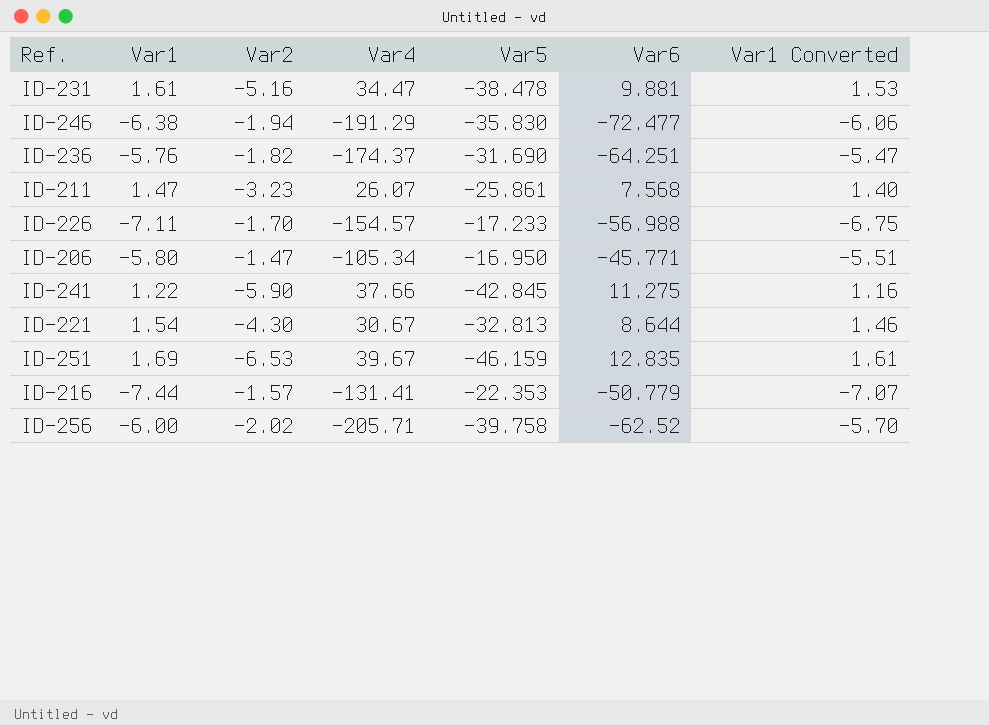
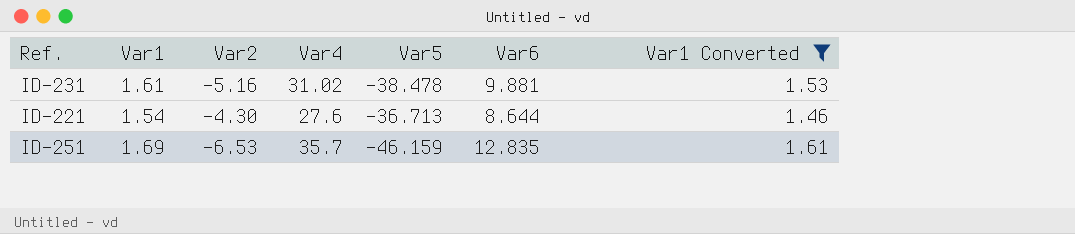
filter: none -> Var1 Converted >= 1.46
ID-231 | Var4: 34.47 -> 31.02
ID-221 | Var4: 30.67 -> 27.6
ID-221 | Var5: -32.813 -> -36.713
ID-251 | Var4: 39.67 -> 35.7

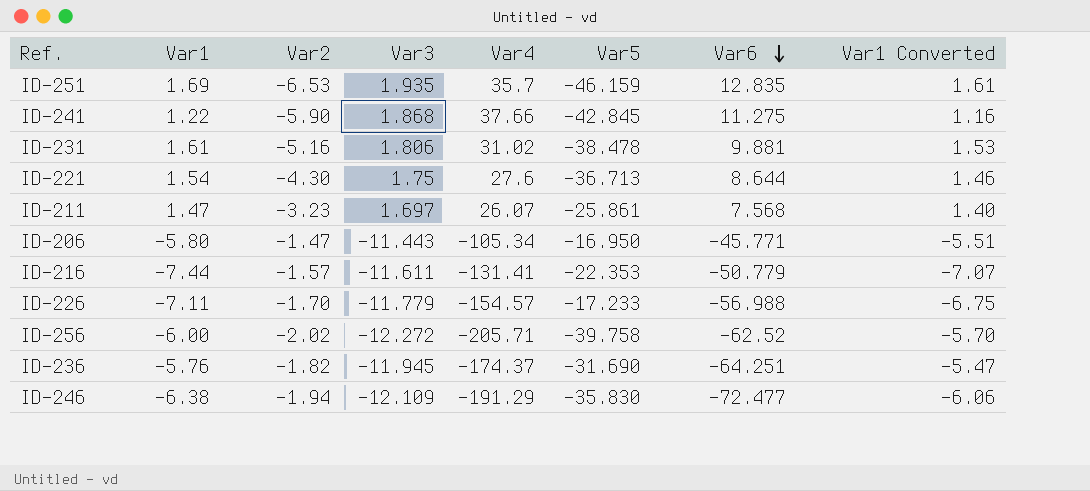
filter: Var1 Converted >= 1.46 -> none
row order: none -> Var6 descending
column Var3 | position: none -> 4

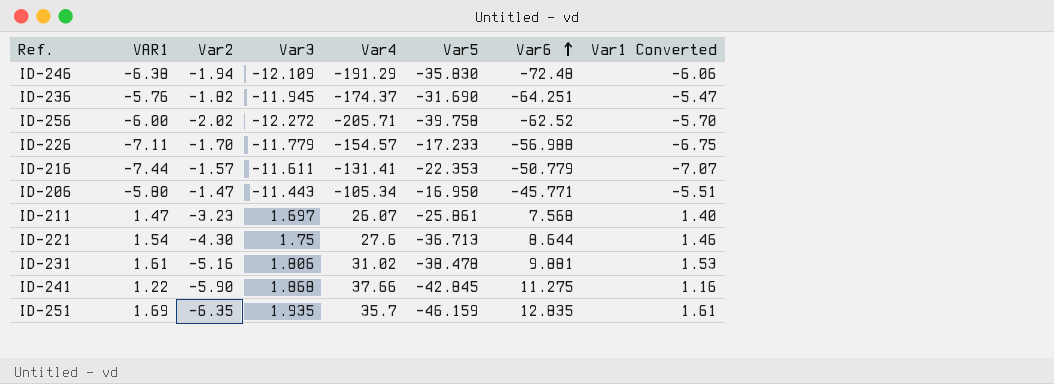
row order: Var6 descending -> Var6 ascending
column name: Var1 -> VAR1
ID-246 | Var6: -72.477 -> -72.48
ID-251 | Var2: -6.53 -> -6.35

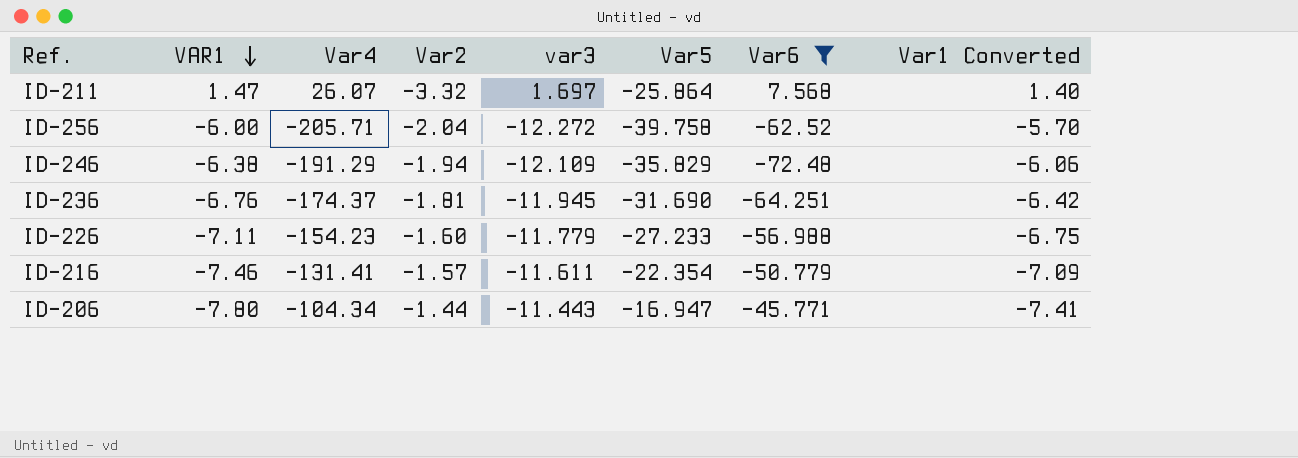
filter: none -> Var6 <= 7.568
row order: Var6 ascending -> VAR1 descending
column Var4 | position: 5 -> 3
column name: Var3 -> var3
ID-211 | Var2: -3.23 -> -3.32
ID-211 | Var5: -25.861 -> -25.864
ID-256 | Var2: -2.02 -> -2.04
ID-246 | Var5: -35.830 -> -35.829
ID-236 | VAR1: -5.76 -> -6.76
ID-236 | Var2: -1.82 -> -1.81
ID-236 | Var1 Converted: -5.47 -> -6.42
ID-226 | Var4: -154.57 -> -154.23
ID-226 | Var2: -1.70 -> -1.60
ID-226 | Var5: -17.233 -> -27.233
ID-216 | VAR1: -7.44 -> -7.46
ID-216 | Var5: -22.353 -> -22.354
ID-216 | Var1 Converted: -7.07 -> -7.09
ID-206 | VAR1: -5.80 -> -7.80
ID-206 | Var4: -105.34 -> -104.34
ID-206 | Var2: -1.47 -> -1.44
ID-206 | Var5: -16.950 -> -16.947
ID-206 | Var1 Converted: -5.51 -> -7.41

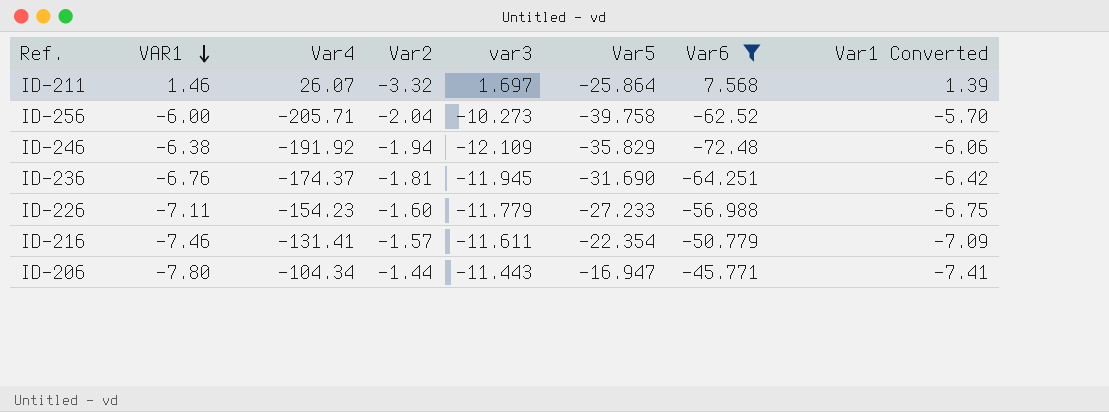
ID-211 | VAR1: 1.47 -> 1.46
ID-211 | Var1 Converted: 1.40 -> 1.39
ID-256 | var3: -12.272 -> -10.273
ID-246 | Var4: -191.29 -> -191.92

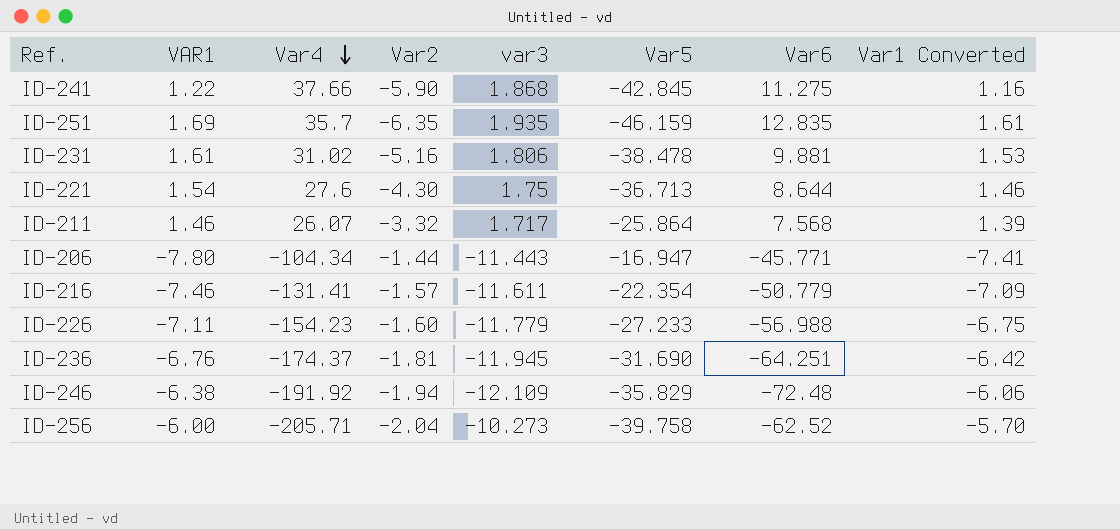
filter: Var6 <= 7.568 -> none
row order: VAR1 descending -> Var4 descending
ID-211 | var3: 1.697 -> 1.717

